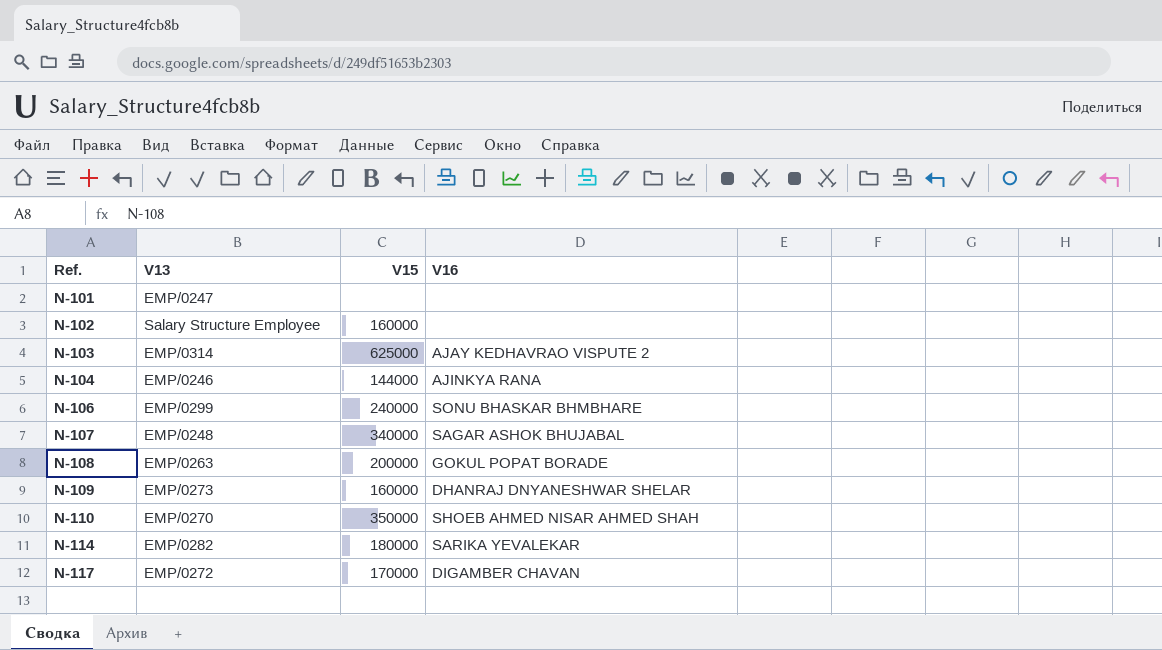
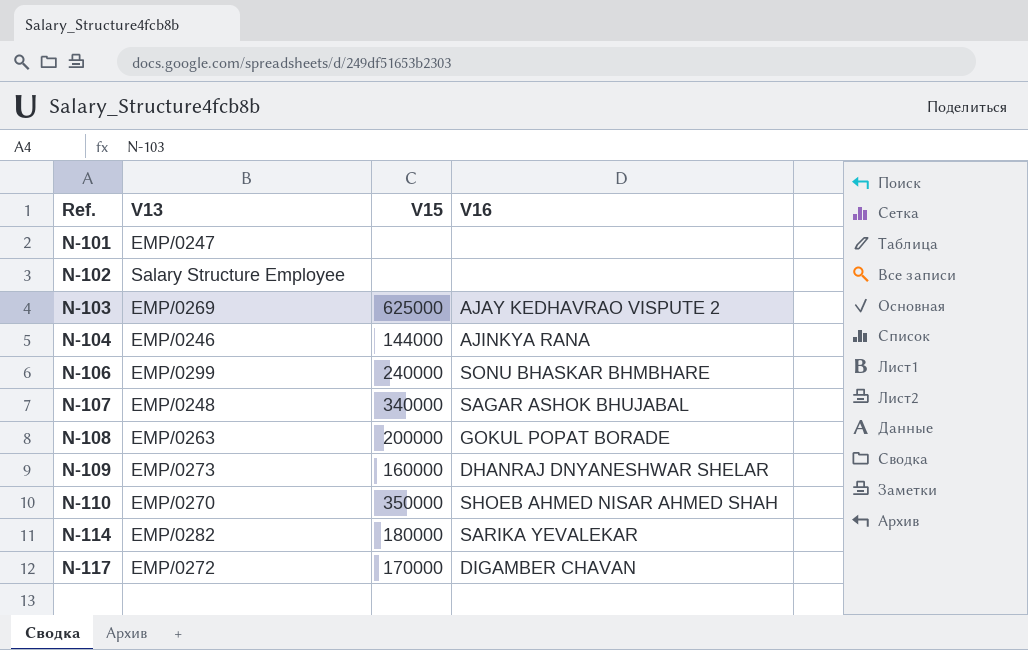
N-102 | V15: 160000 -> none
N-103 | V13: EMP/0314 -> EMP/0269

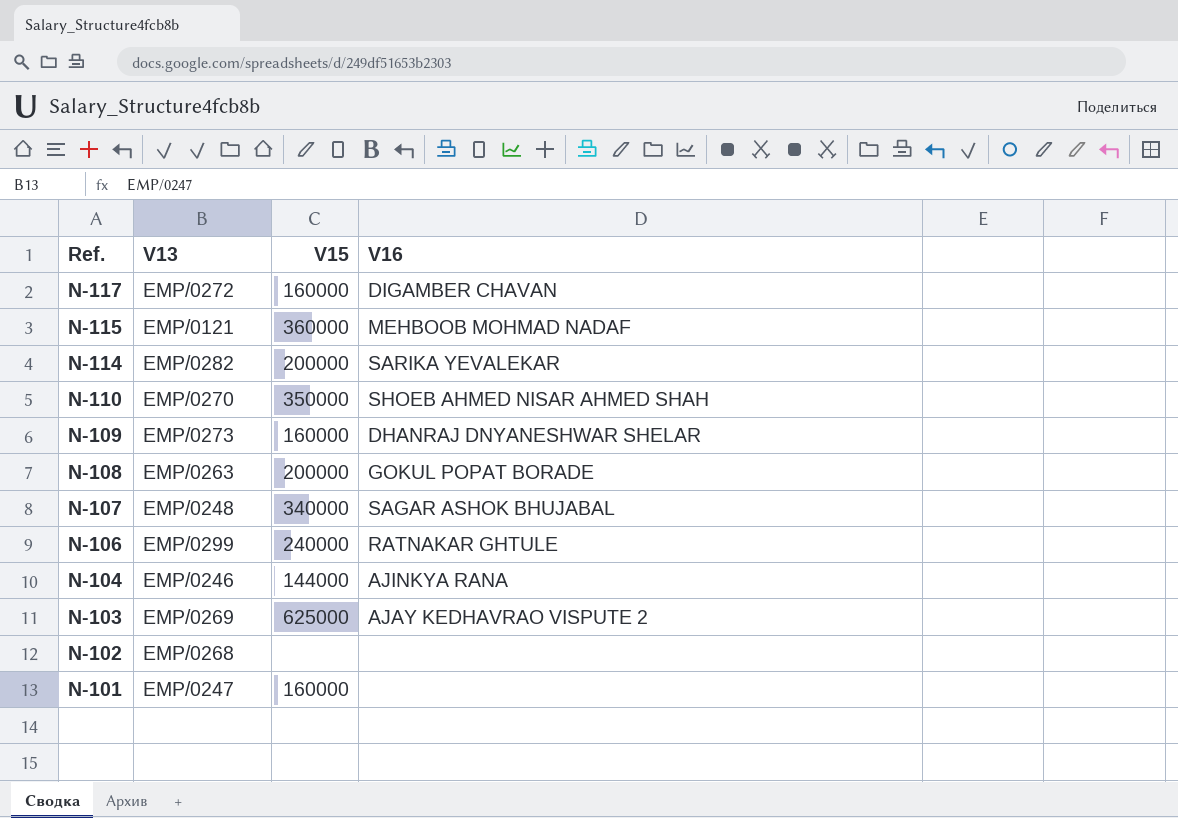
row order: Ref. ascending -> Ref. descending
N-117 | V15: 170000 -> 160000
row N-115: none -> EMP/0121 | 360000 | MEHBOOB MOHMAD NADAF
N-114 | V15: 180000 -> 200000
N-106 | V16: SONU BHASKAR BHMBHARE -> RATNAKAR GHTULE
N-102 | V13: Salary Structure Employee -> EMP/0268
N-101 | V15: none -> 160000

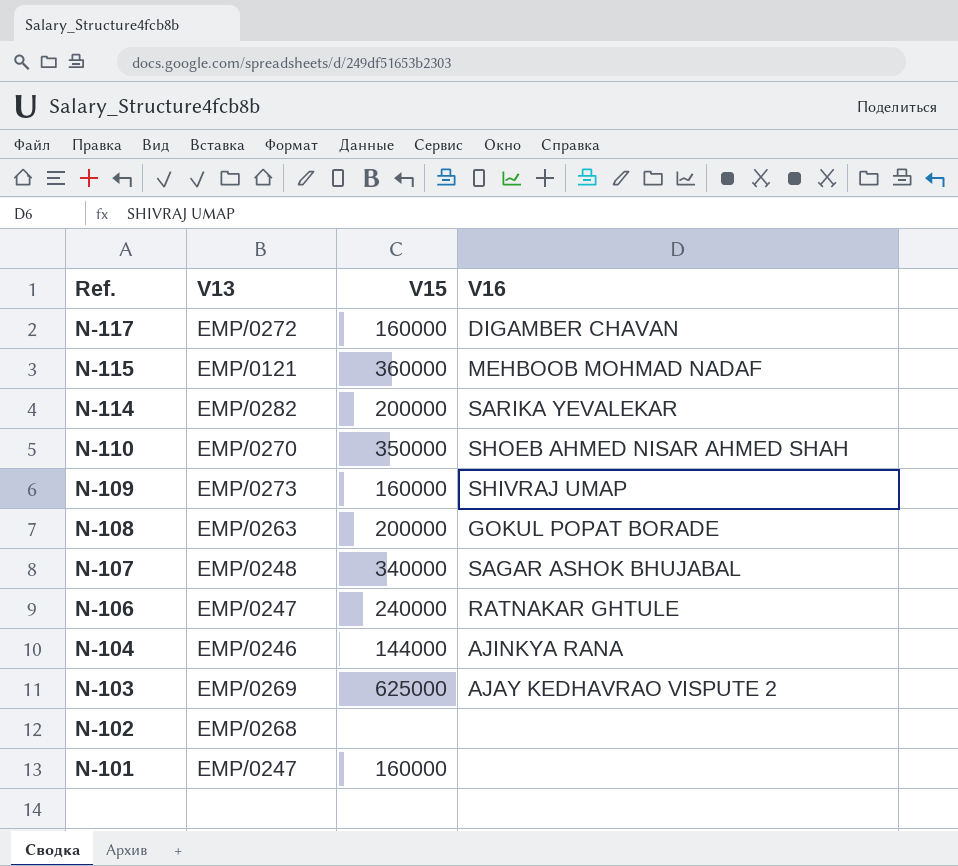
N-109 | V16: DHANRAJ DNYANESHWAR SHELAR -> SHIVRAJ UMAP
N-106 | V13: EMP/0299 -> EMP/0247

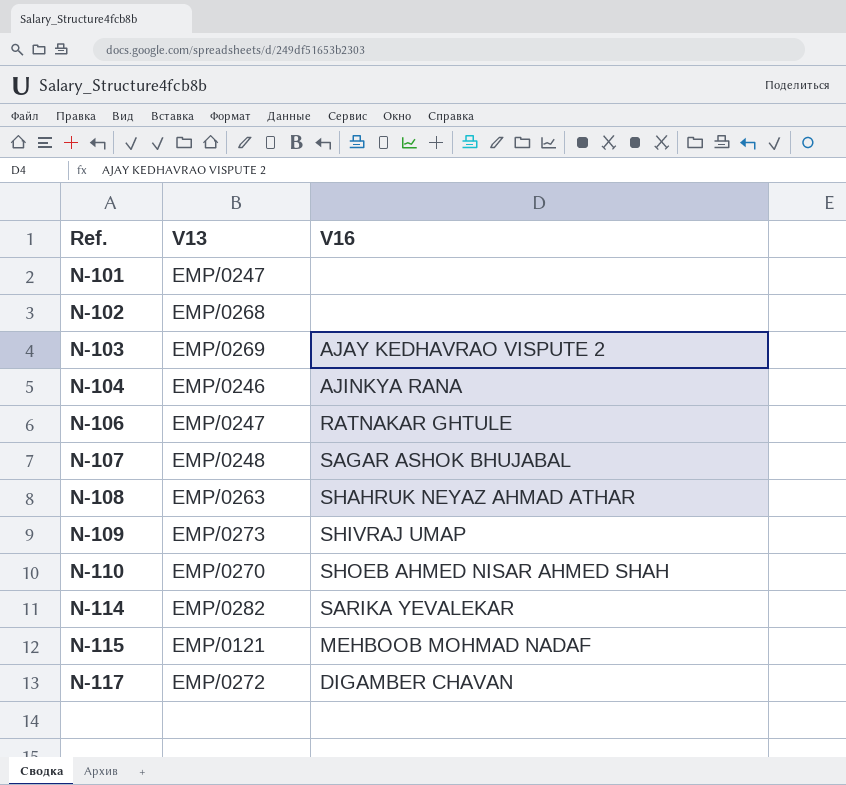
row order: Ref. descending -> Ref. ascending
column V15 | position: 3 -> none
N-108 | V16: GOKUL POPAT BORADE -> SHAHRUK NEYAZ AHMAD ATHAR

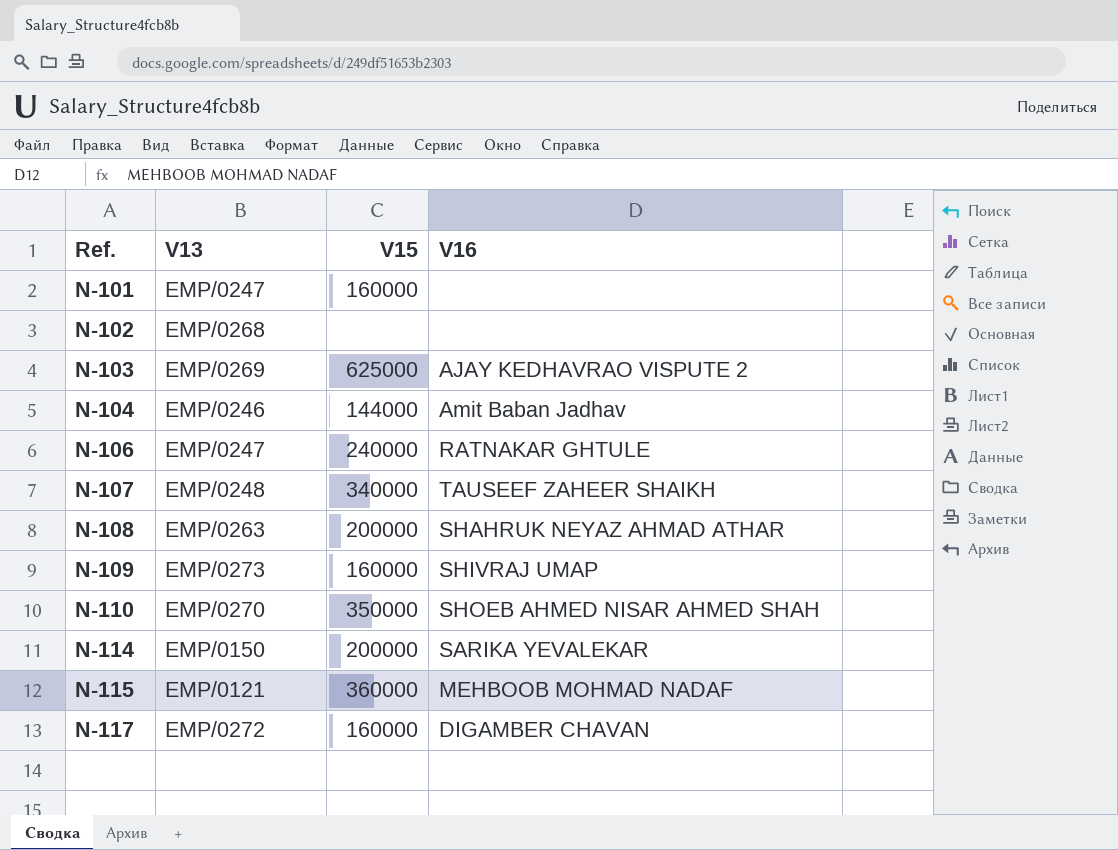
column V15 | position: none -> 3
N-104 | V16: AJINKYA RANA -> Amit Baban Jadhav
N-107 | V16: SAGAR ASHOK BHUJABAL -> TAUSEEF ZAHEER SHAIKH
N-114 | V13: EMP/0282 -> EMP/0150

